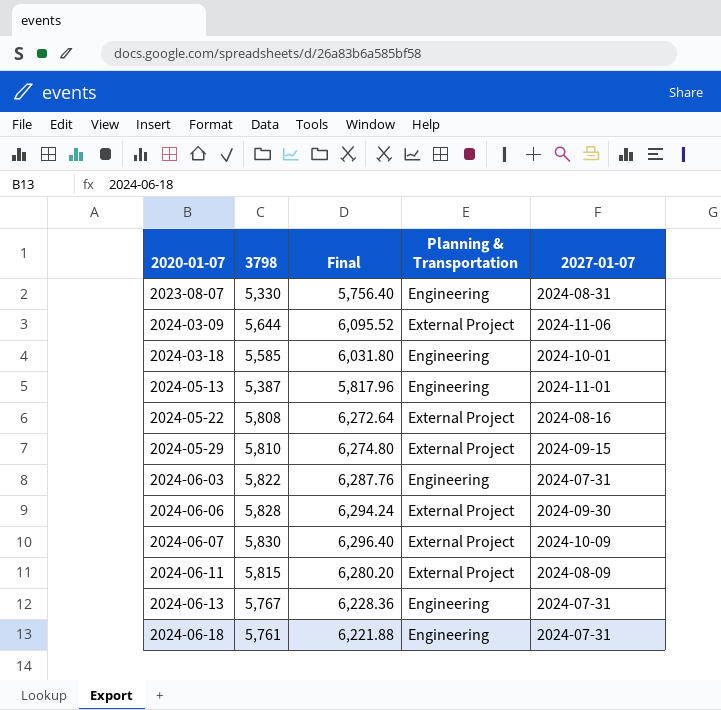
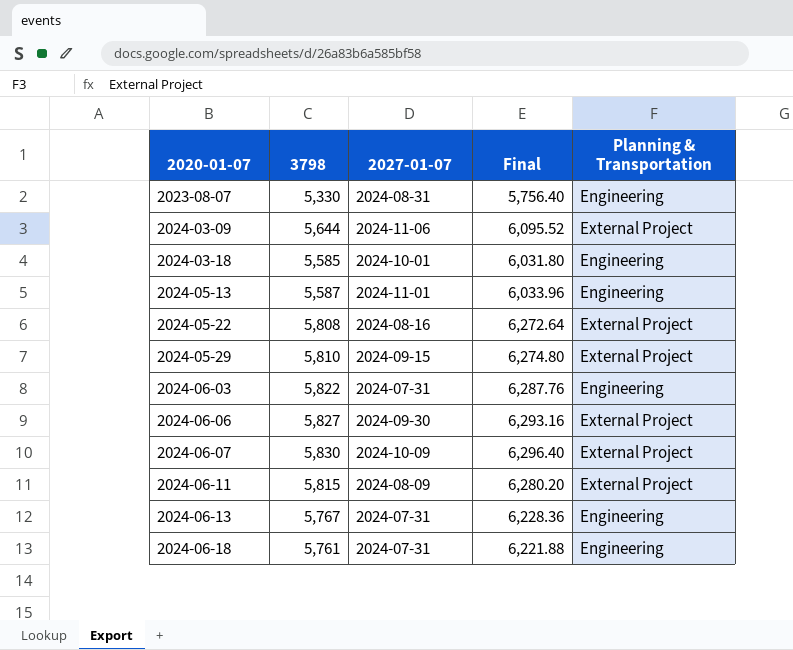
column 2027-01-07 | position: 5 -> 3
2024-05-13 | 3798: 5,387 -> 5,587
2024-05-13 | Final: 5,817.96 -> 6,033.96
2024-06-06 | 3798: 5,828 -> 5,827
2024-06-06 | Final: 6,294.24 -> 6,293.16

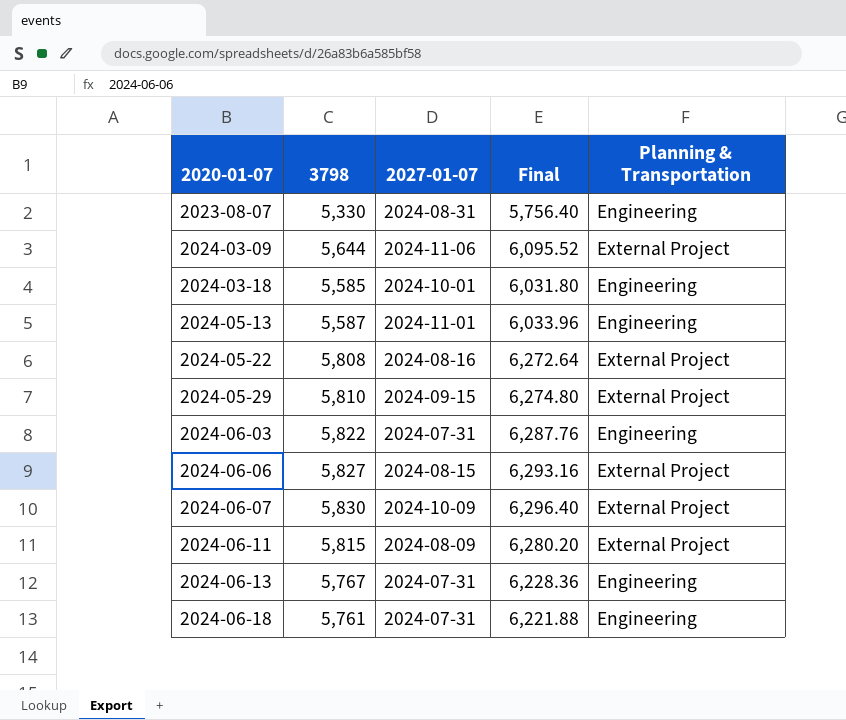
2024-06-06 | 2027-01-07: 2024-09-30 -> 2024-08-15

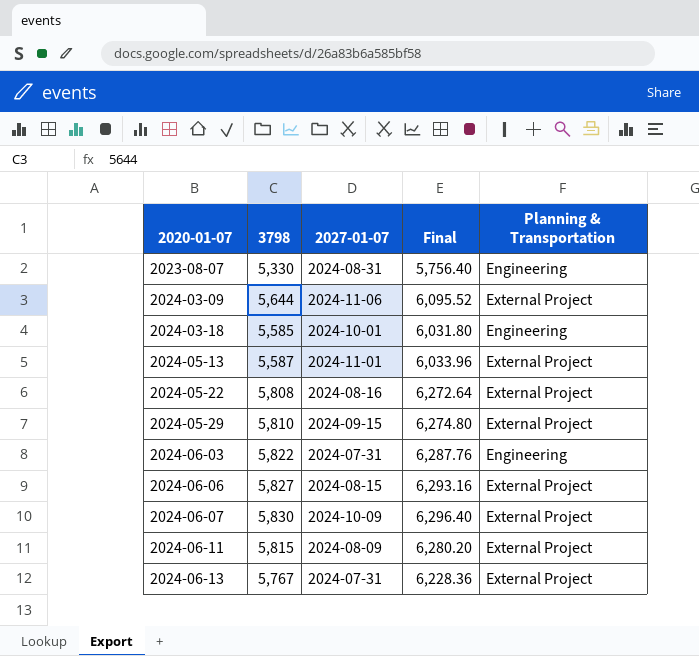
row 2024-06-18: 5,761 | 2024-07-31 | 6,221.88 | Engineering -> none
2024-05-13 | Planning & Transportation: Engineering -> External Project
2024-06-13 | Planning & Transportation: Engineering -> External Project

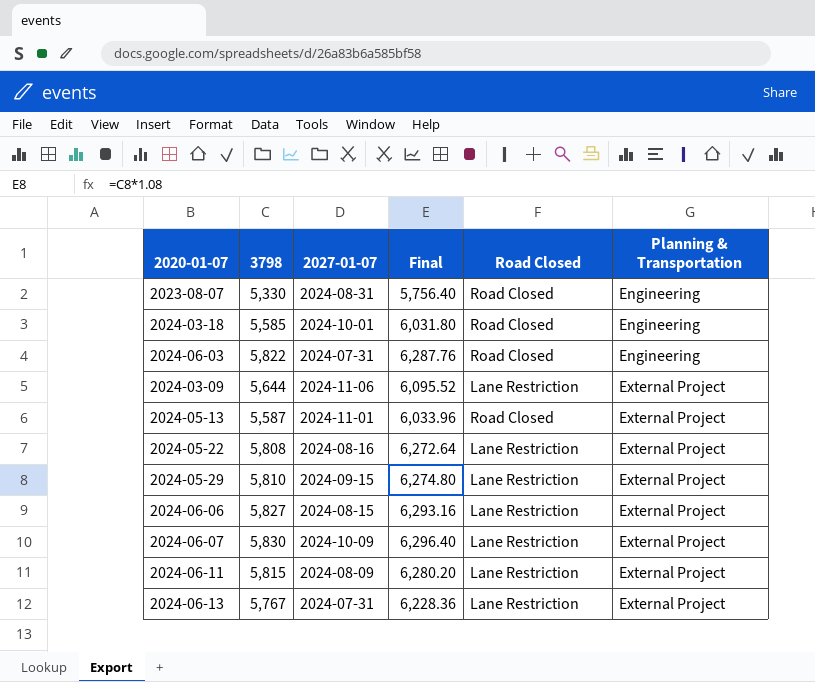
row order: 2020-01-07 ascending -> Planning & Transportation ascending
column Road Closed | position: none -> 5

